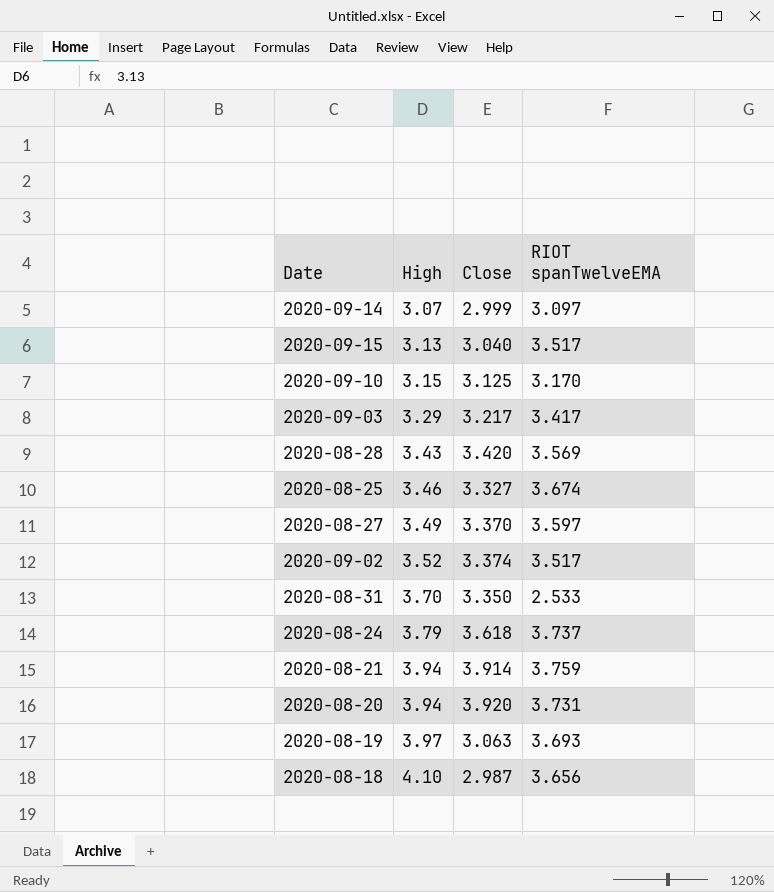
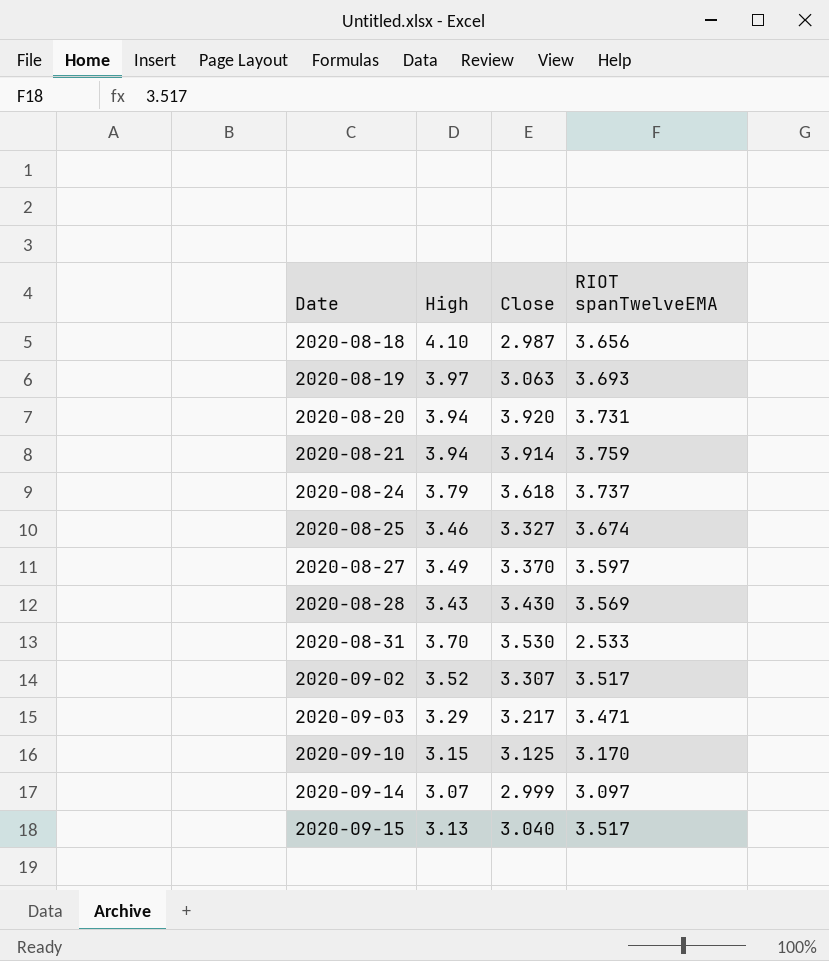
row order: High ascending -> Date ascending
2020-08-28 | Close: 3.420 -> 3.430
2020-08-31 | Close: 3.350 -> 3.530
2020-09-02 | Close: 3.374 -> 3.307
2020-09-03 | RIOT spanTwelveEMA: 3.417 -> 3.471

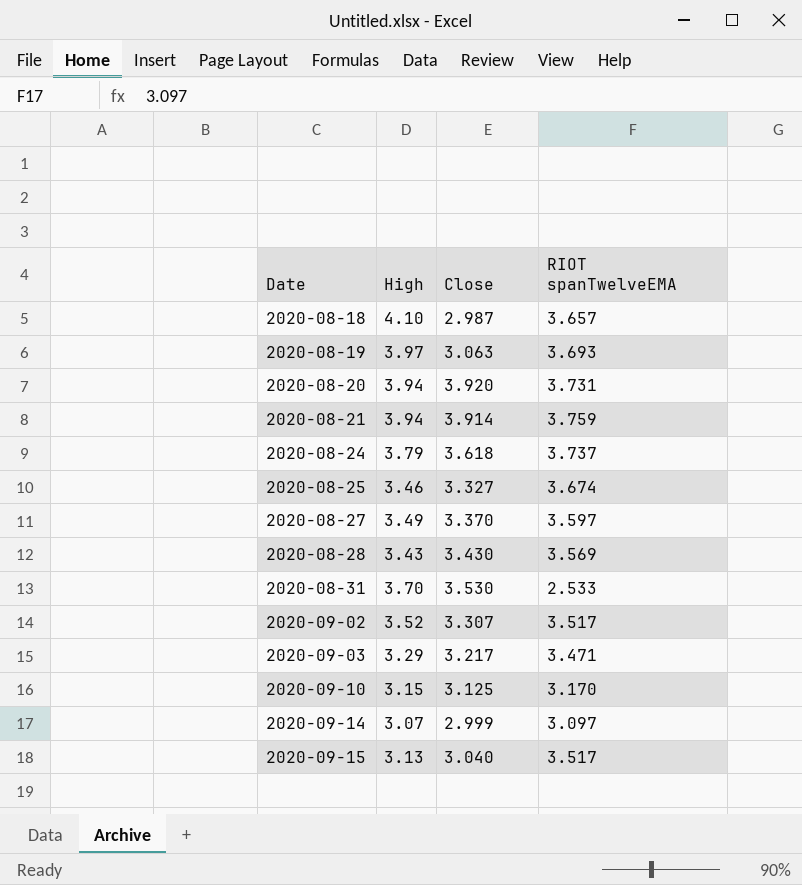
2020-08-18 | RIOT spanTwelveEMA: 3.656 -> 3.657

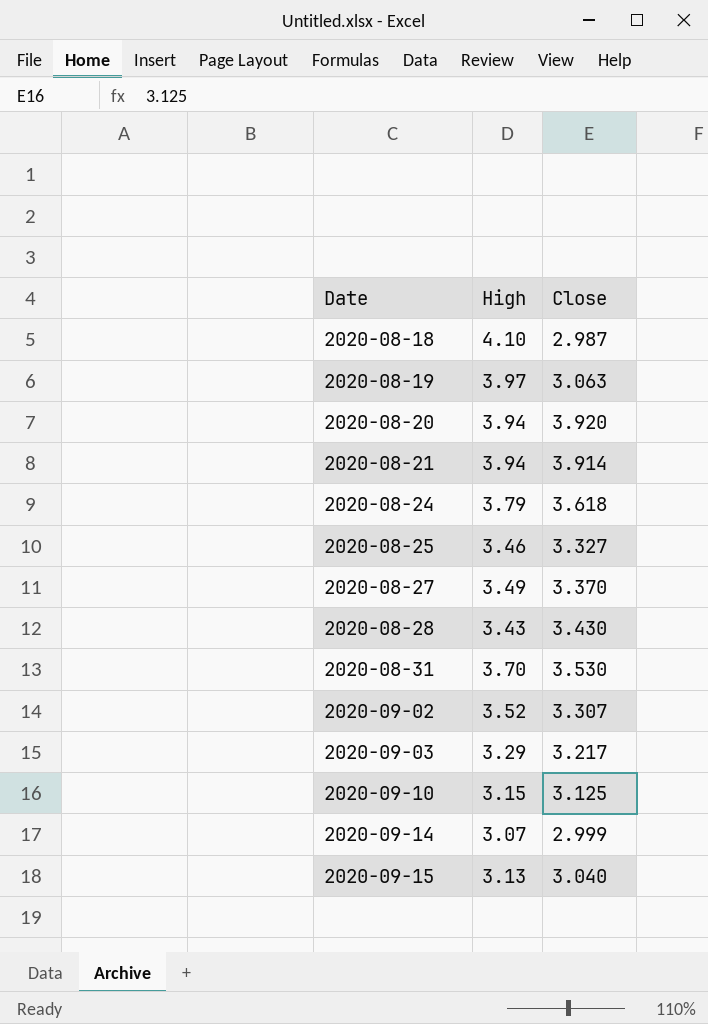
column RIOT spanTwelveEMA | position: 4 -> none

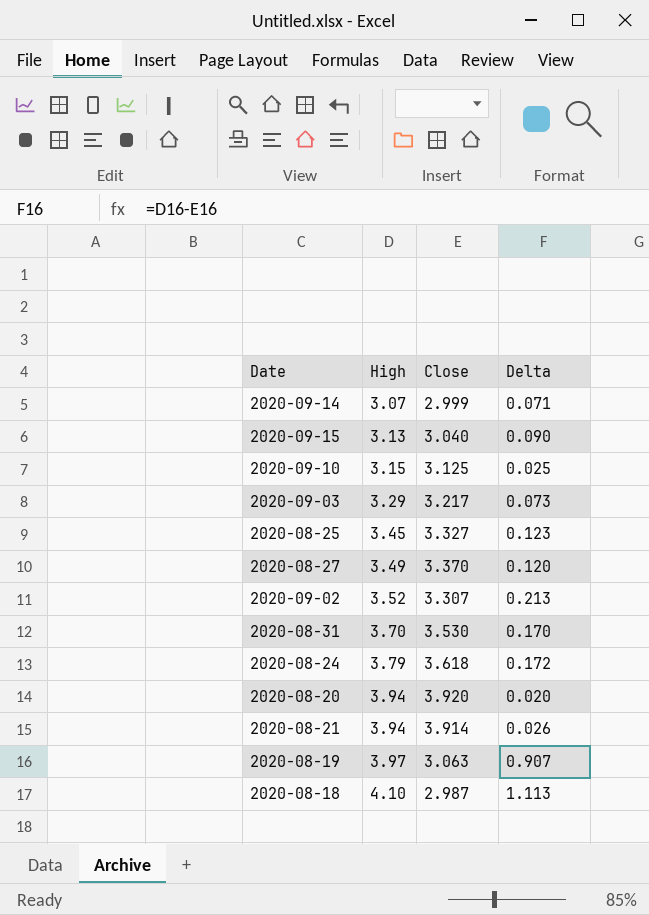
row order: Date ascending -> High ascending
column Delta | formula: none -> [High] - [Close]
row 2020-08-28: 3.43 | 3.430 -> none
2020-08-25 | High: 3.46 -> 3.45

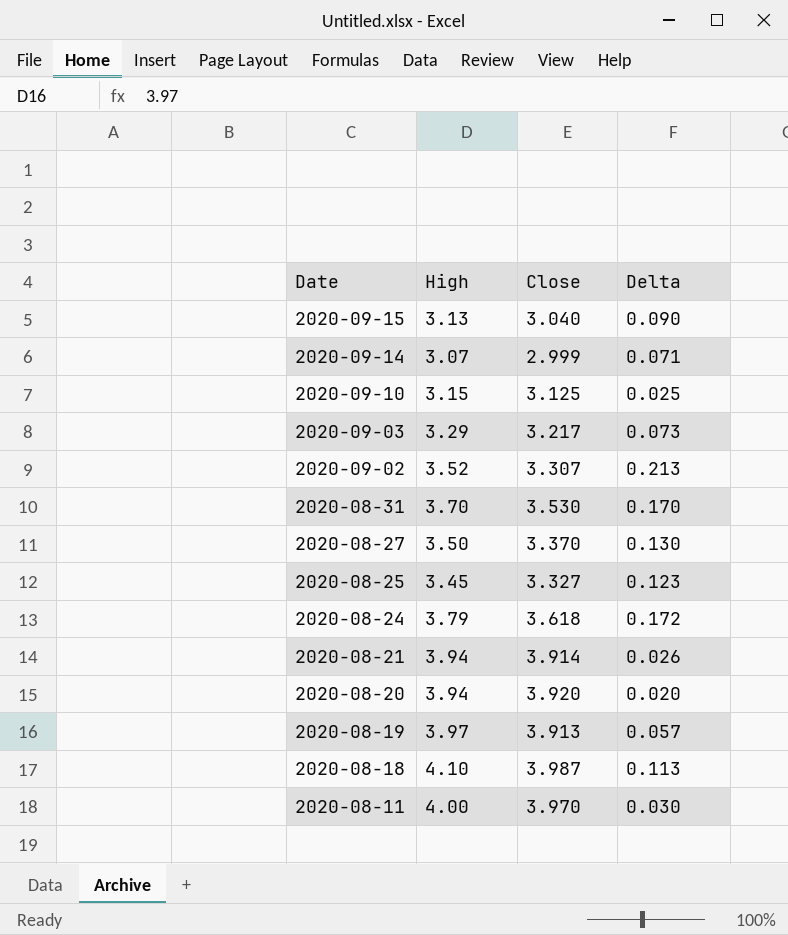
row order: High ascending -> Date descending
2020-08-27 | High: 3.49 -> 3.50
2020-08-27 | Delta: 0.120 -> 0.130
2020-08-19 | Close: 3.063 -> 3.913
2020-08-19 | Delta: 0.907 -> 0.057
2020-08-18 | Close: 2.987 -> 3.987
2020-08-18 | Delta: 1.113 -> 0.113
row 2020-08-11: none -> 4.00 | 3.970 | 0.030

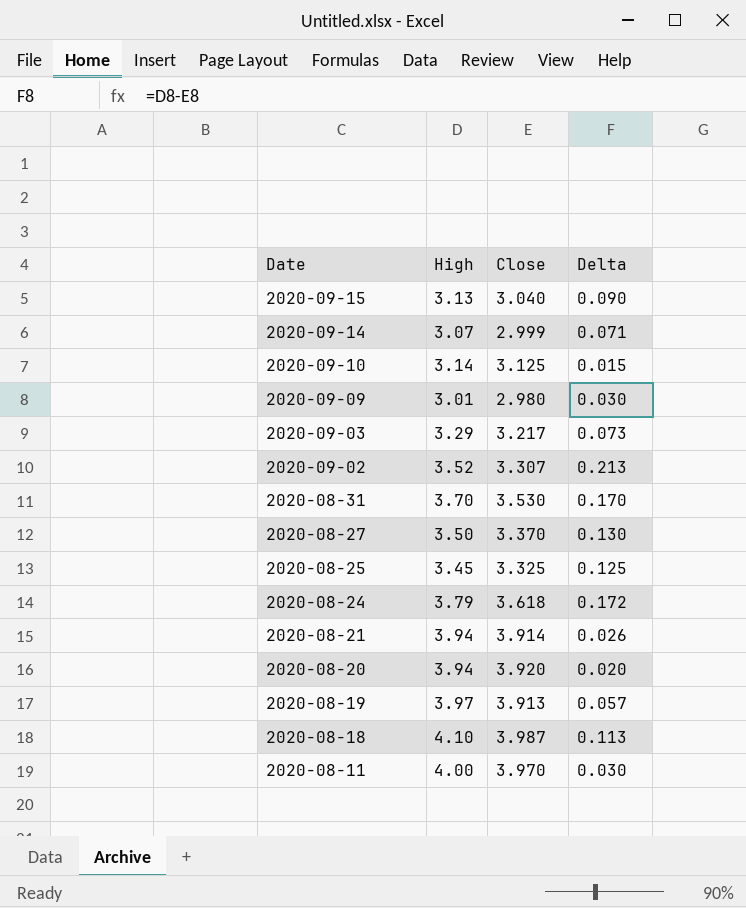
2020-09-10 | High: 3.15 -> 3.14
2020-09-10 | Delta: 0.025 -> 0.015
row 2020-09-09: none -> 3.01 | 2.980 | 0.030
2020-08-25 | Close: 3.327 -> 3.325
2020-08-25 | Delta: 0.123 -> 0.125

